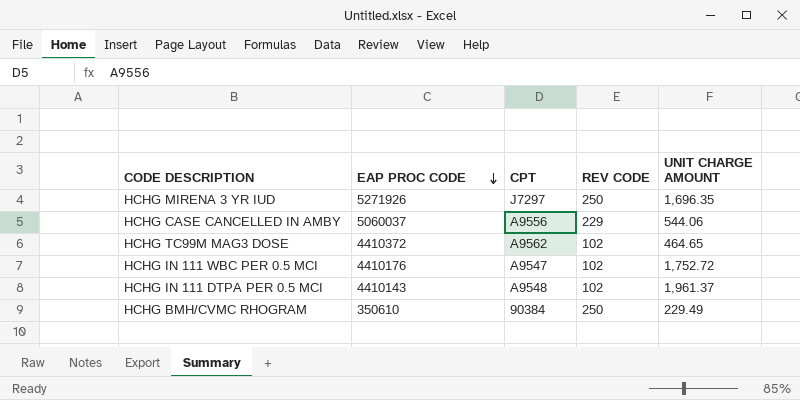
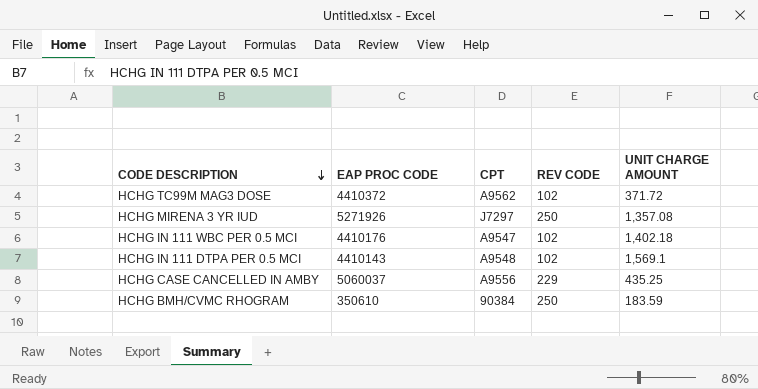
row order: EAP PROC CODE descending -> CODE DESCRIPTION descending
HCHG TC99M MAG3 DOSE | UNIT CHARGE AMOUNT: 464.65 -> 371.72
HCHG MIRENA 3 YR IUD | UNIT CHARGE AMOUNT: 1,696.35 -> 1,357.08
HCHG IN 111 WBC PER 0.5 MCI | UNIT CHARGE AMOUNT: 1,752.72 -> 1,402.18
HCHG IN 111 DTPA PER 0.5 MCI | UNIT CHARGE AMOUNT: 1,961.37 -> 1,569.1
HCHG CASE CANCELLED IN AMBY | UNIT CHARGE AMOUNT: 544.06 -> 435.25
HCHG BMH/CVMC RHOGRAM | UNIT CHARGE AMOUNT: 229.49 -> 183.59

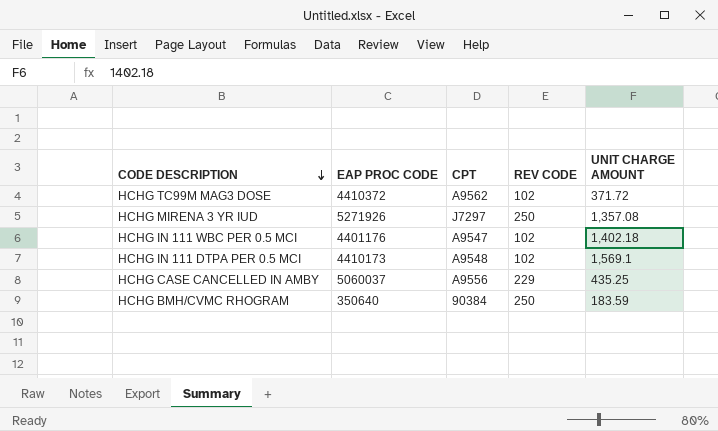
HCHG IN 111 WBC PER 0.5 MCI | EAP PROC CODE: 4410176 -> 4401176
HCHG IN 111 DTPA PER 0.5 MCI | EAP PROC CODE: 4410143 -> 4410173
HCHG BMH/CVMC RHOGRAM | EAP PROC CODE: 350610 -> 350640

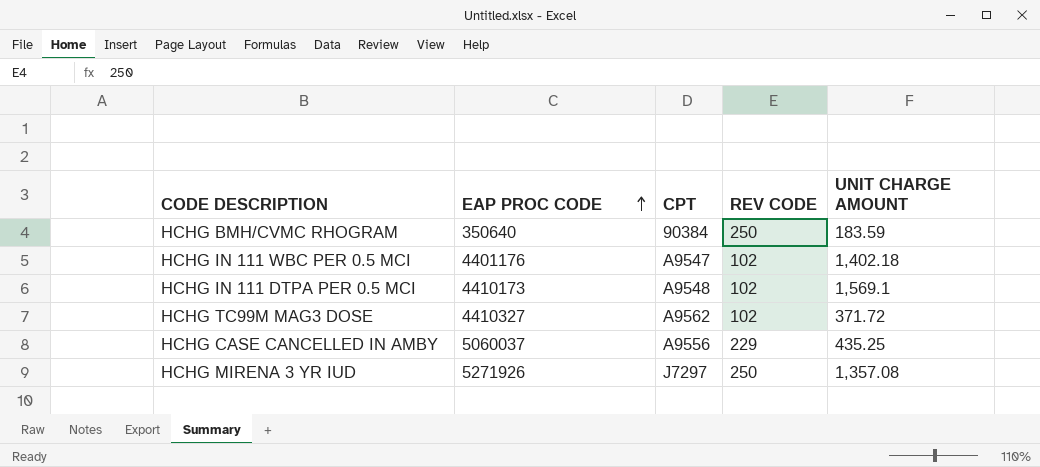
row order: CODE DESCRIPTION descending -> EAP PROC CODE ascending
HCHG TC99M MAG3 DOSE | EAP PROC CODE: 4410372 -> 4410327

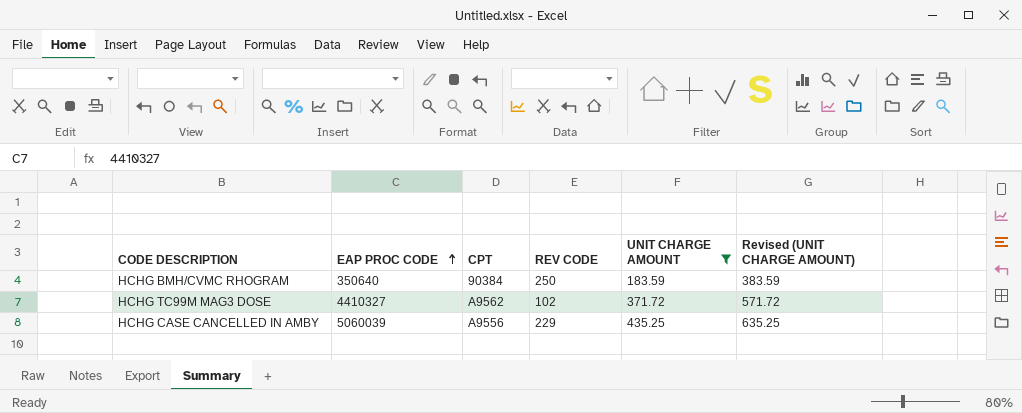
filter: none -> UNIT CHARGE AMOUNT <= 435.25
column Revised (UNIT CHARGE AMOUNT) | formula: none -> [UNIT CHARGE AMOUNT] + 200
HCHG CASE CANCELLED IN AMBY | EAP PROC CODE: 5060037 -> 5060039

